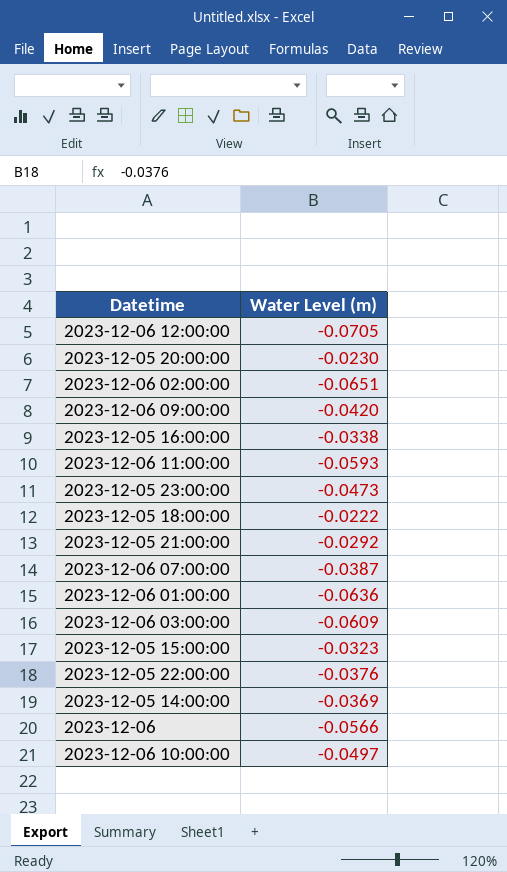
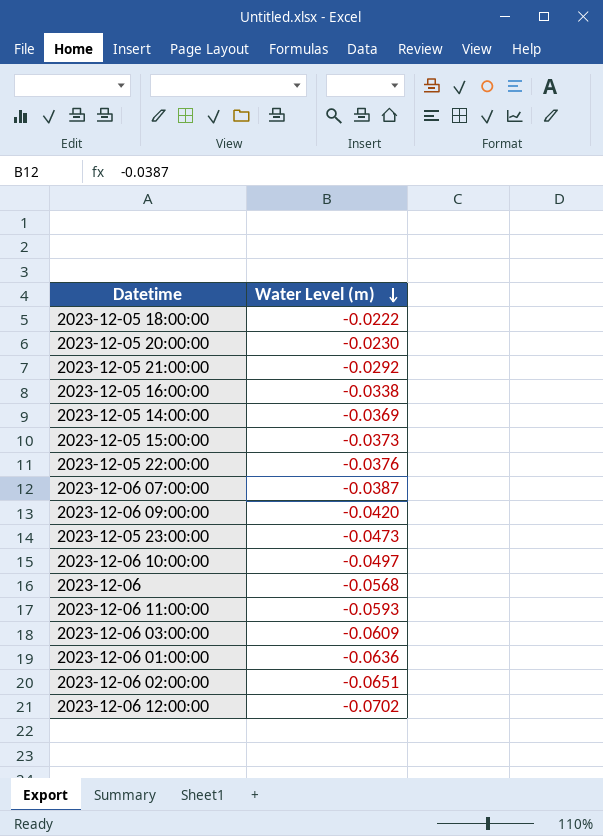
row order: none -> Water Level (m) descending
2023-12-05 15:00:00 | Water Level (m): -0.0323 -> -0.0373
2023-12-06 | Water Level (m): -0.0566 -> -0.0568
2023-12-06 12:00:00 | Water Level (m): -0.0705 -> -0.0702

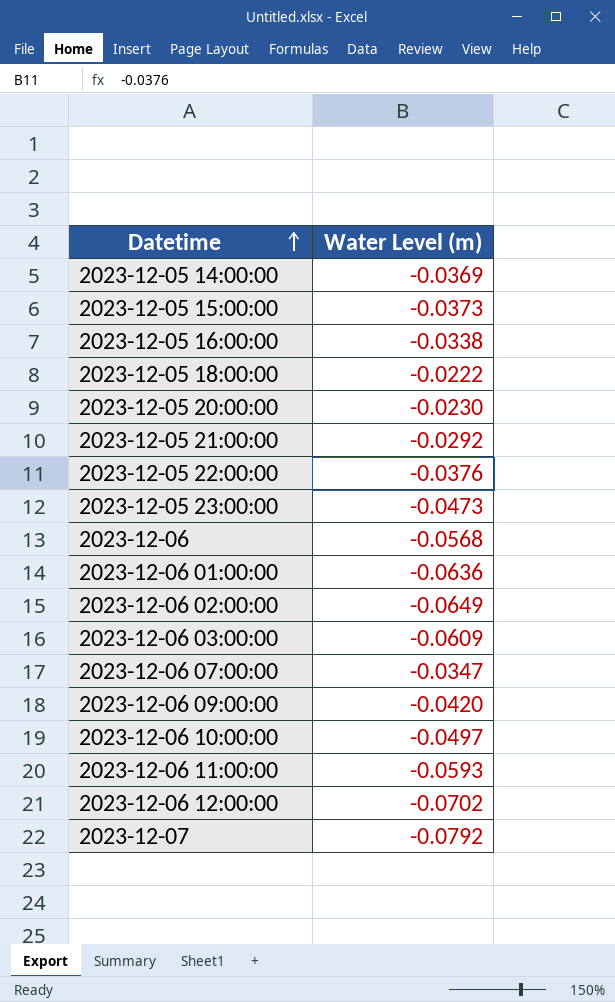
row order: Water Level (m) descending -> Datetime ascending
2023-12-06 02:00:00 | Water Level (m): -0.0651 -> -0.0649
2023-12-06 07:00:00 | Water Level (m): -0.0387 -> -0.0347
row 2023-12-07: none -> -0.0792

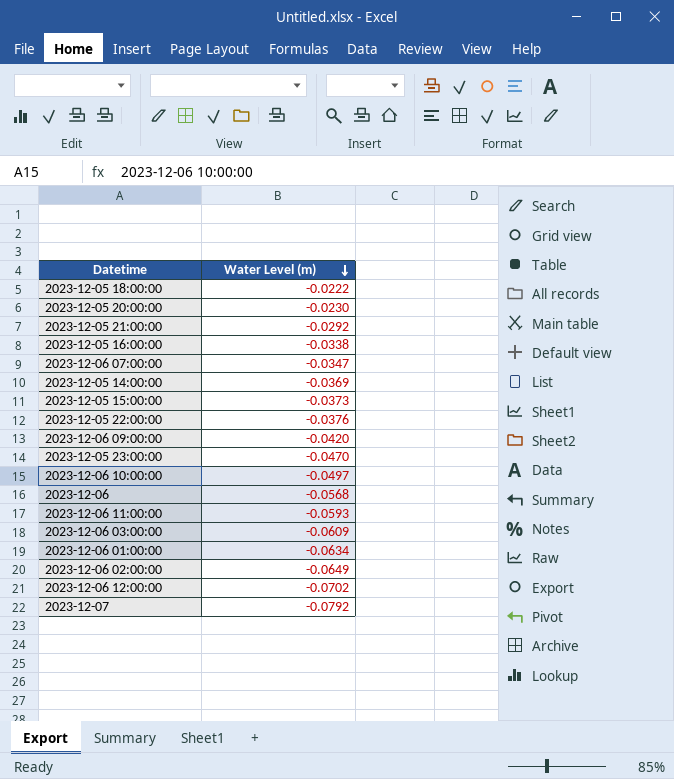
row order: Datetime ascending -> Water Level (m) descending
2023-12-05 23:00:00 | Water Level (m): -0.0473 -> -0.0470
2023-12-06 01:00:00 | Water Level (m): -0.0636 -> -0.0634

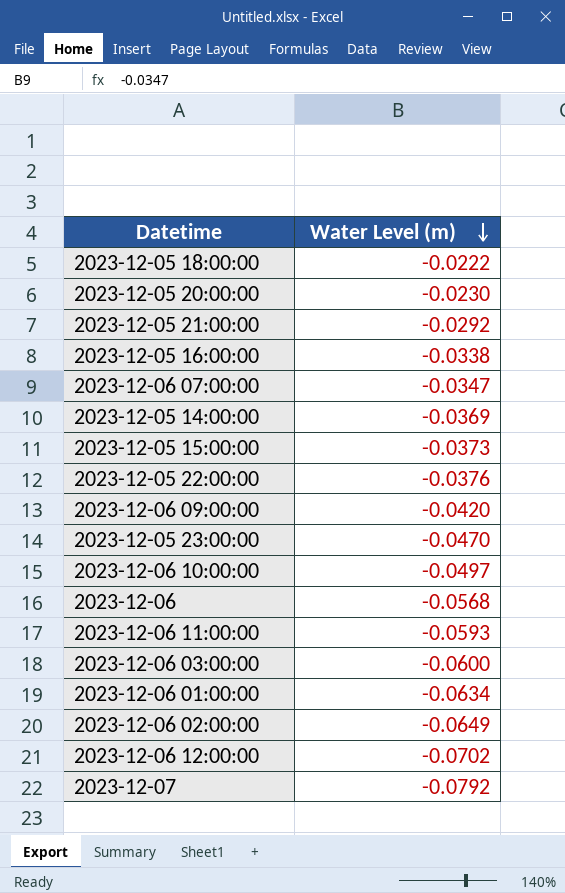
2023-12-06 03:00:00 | Water Level (m): -0.0609 -> -0.0600

